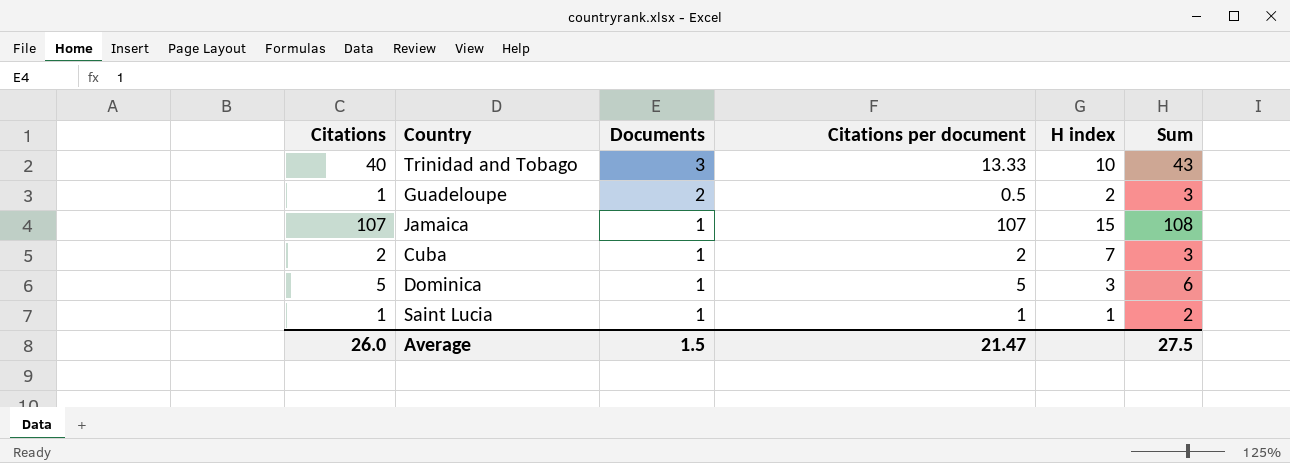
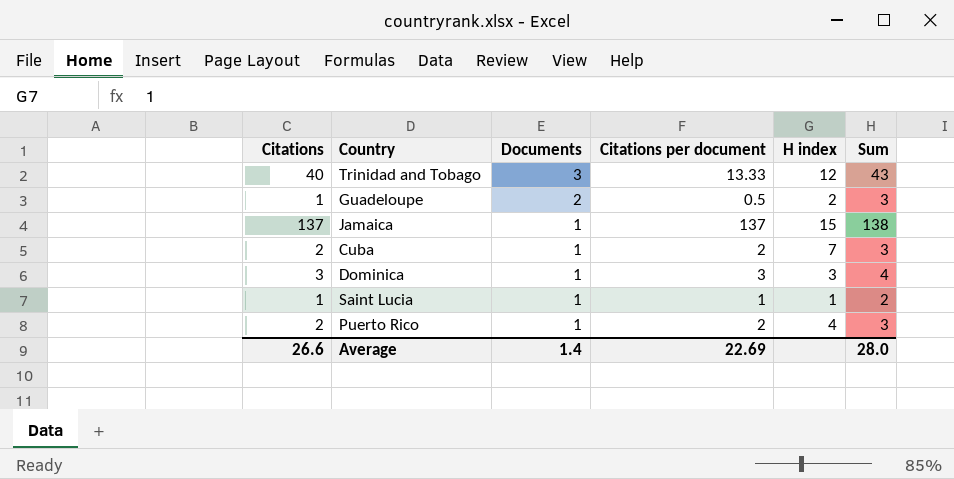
Trinidad and Tobago | H index: 10 -> 12
Jamaica | Citations: 107 -> 137
Jamaica | Citations per document: 107 -> 137
Jamaica | Sum: 108 -> 138
Dominica | Citations: 5 -> 3
Dominica | Citations per document: 5 -> 3
Dominica | Sum: 6 -> 4
row Puerto Rico: none -> 2 | 1 | 2 | 4 | 3
Average | Citations: 26.0 -> 26.6
Average | Documents: 1.5 -> 1.4
Average | Citations per document: 21.47 -> 22.69
Average | Sum: 27.5 -> 28.0

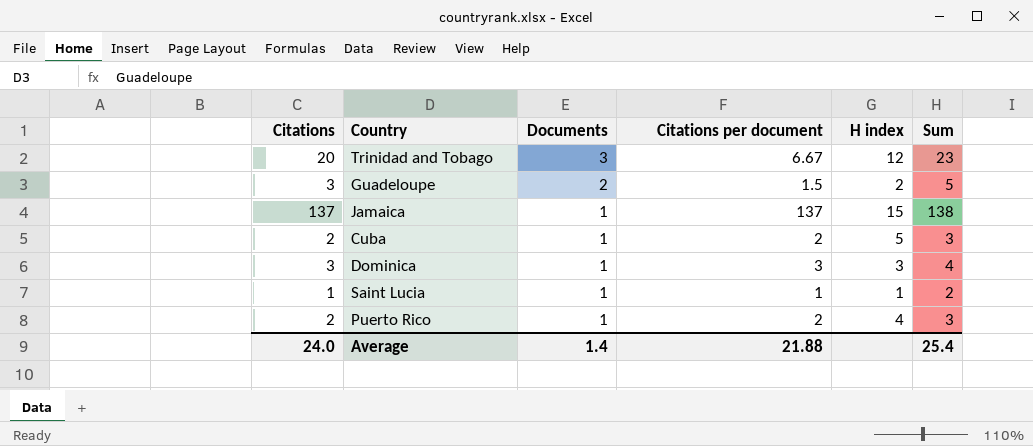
Trinidad and Tobago | Citations: 40 -> 20
Trinidad and Tobago | Citations per document: 13.33 -> 6.67
Trinidad and Tobago | Sum: 43 -> 23
Guadeloupe | Citations: 1 -> 3
Guadeloupe | Citations per document: 0.5 -> 1.5
Guadeloupe | Sum: 3 -> 5
Cuba | H index: 7 -> 5
Average | Citations: 26.6 -> 24.0
Average | Citations per document: 22.69 -> 21.88
Average | Sum: 28.0 -> 25.4

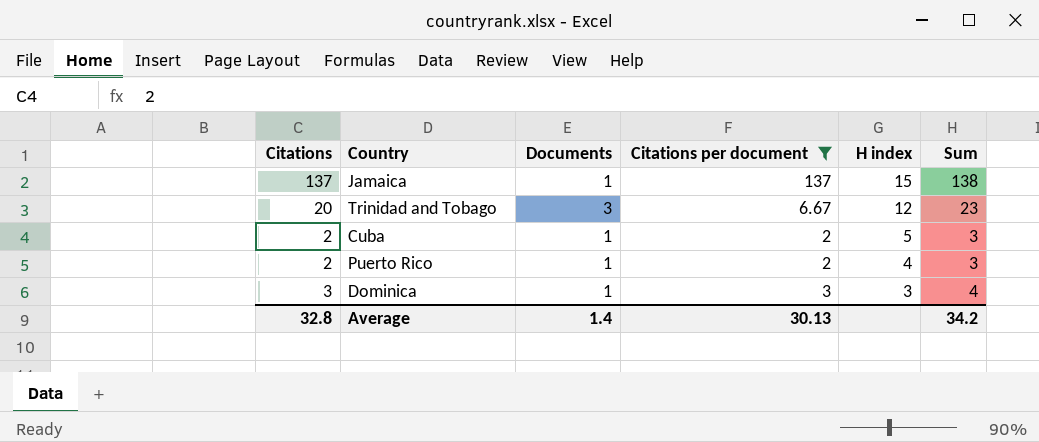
filter: none -> Citations per document >= 2
row order: Documents descending -> H index descending
Average | Citations: 24.0 -> 32.8
Average | Citations per document: 21.88 -> 30.13
Average | Sum: 25.4 -> 34.2

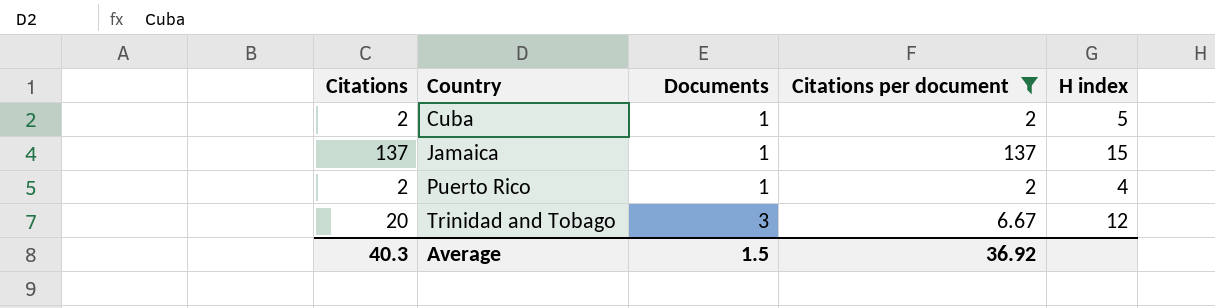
row order: H index descending -> Country ascending
column Sum | formula: [Citations] + [Documents] -> none
row Dominica: 3 | 1 | 3 | 3 | 4 -> none
Average | Citations: 32.8 -> 40.3
Average | Documents: 1.4 -> 1.5
Average | Citations per document: 30.13 -> 36.92

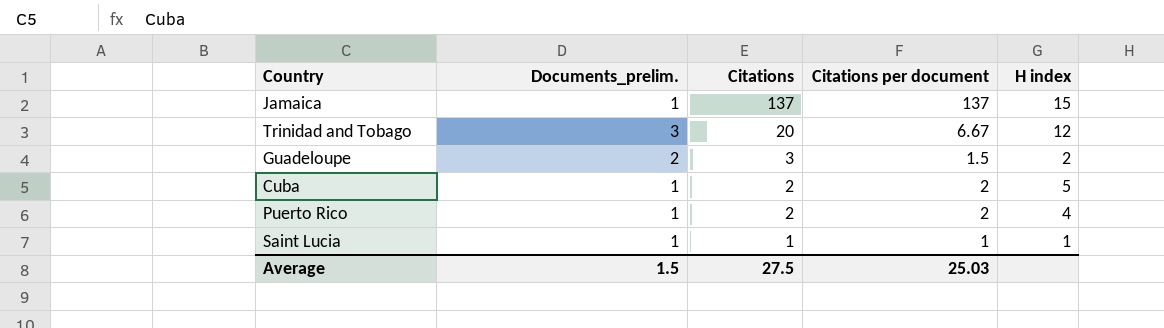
filter: Citations per document >= 2 -> none
row order: Country ascending -> Citations descending
column name: Documents -> Documents_prelim.
column Citations | position: 1 -> 3
Average | Citations: 40.3 -> 27.5
Average | Citations per document: 36.92 -> 25.03

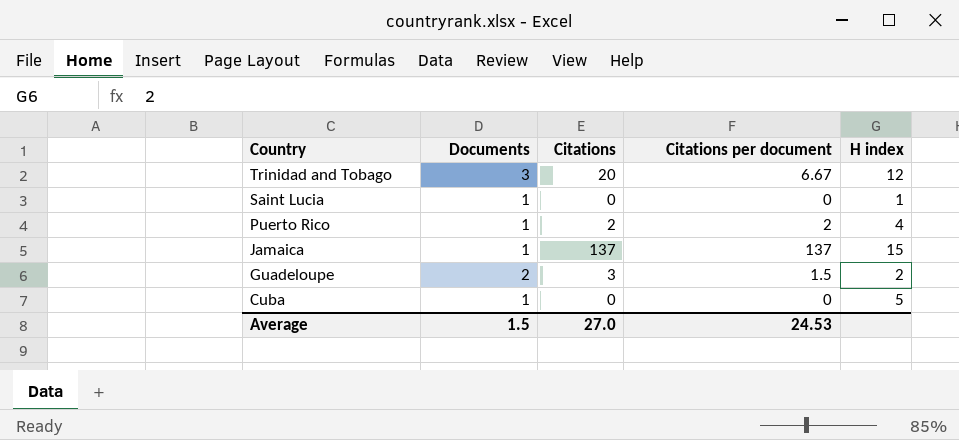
row order: Citations descending -> Country descending
column name: Documents_prelim. -> Documents
Saint Lucia | Citations: 1 -> 0
Saint Lucia | Citations per document: 1 -> 0
Cuba | Citations: 2 -> 0
Cuba | Citations per document: 2 -> 0
Average | Citations: 27.5 -> 27.0
Average | Citations per document: 25.03 -> 24.53

